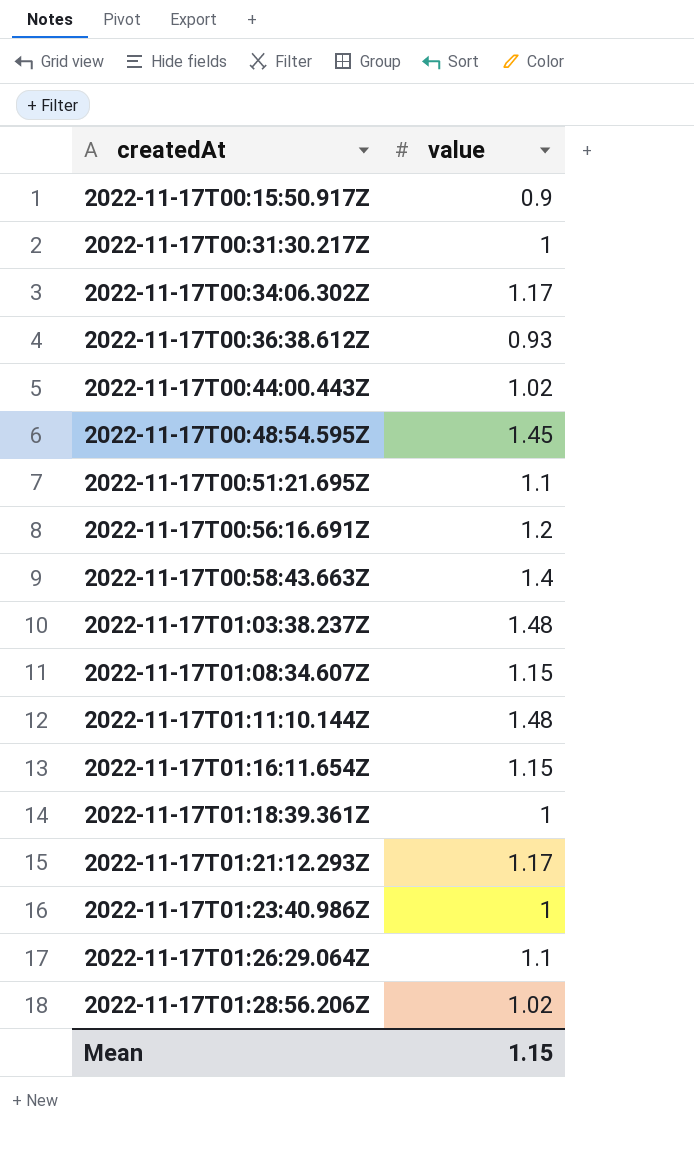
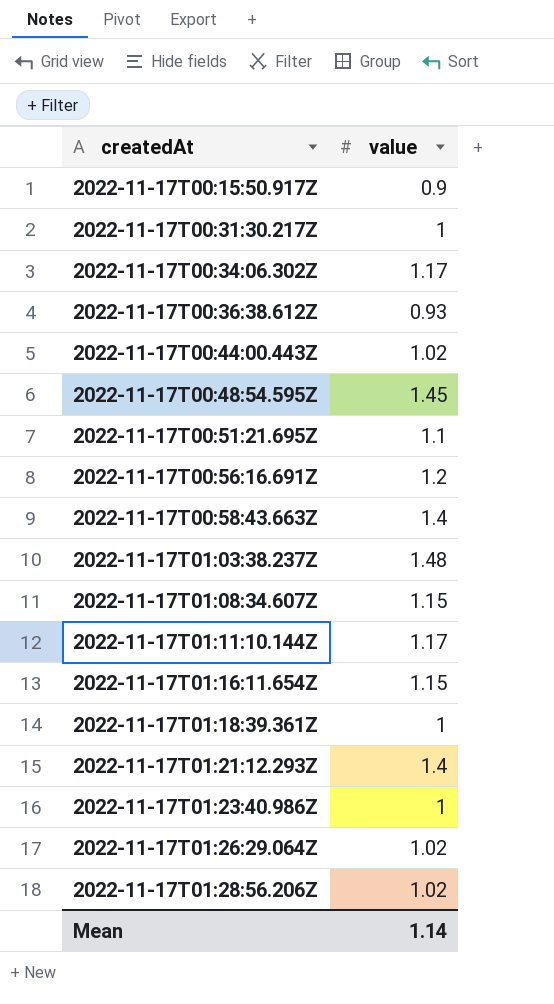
2022-11-17T01:11:10.144Z | value: 1.48 -> 1.17
2022-11-17T01:21:12.293Z | value: 1.17 -> 1.4
2022-11-17T01:26:29.064Z | value: 1.1 -> 1.02
Mean | value: 1.15 -> 1.14

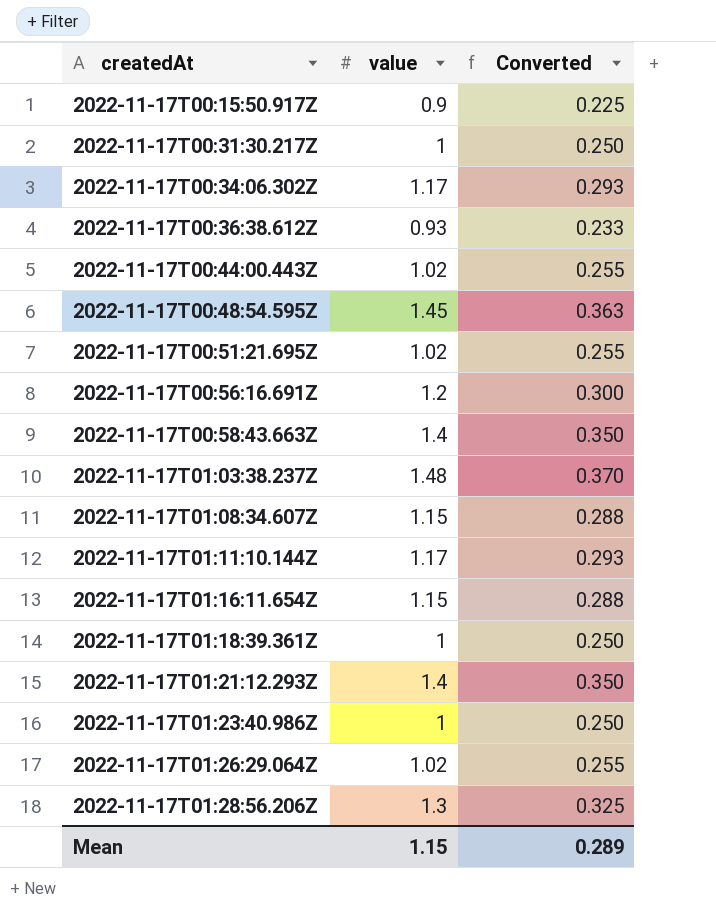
column Converted | formula: none -> [value] * 0.25
2022-11-17T00:51:21.695Z | value: 1.1 -> 1.02
2022-11-17T01:28:56.206Z | value: 1.02 -> 1.3
Mean | value: 1.14 -> 1.15

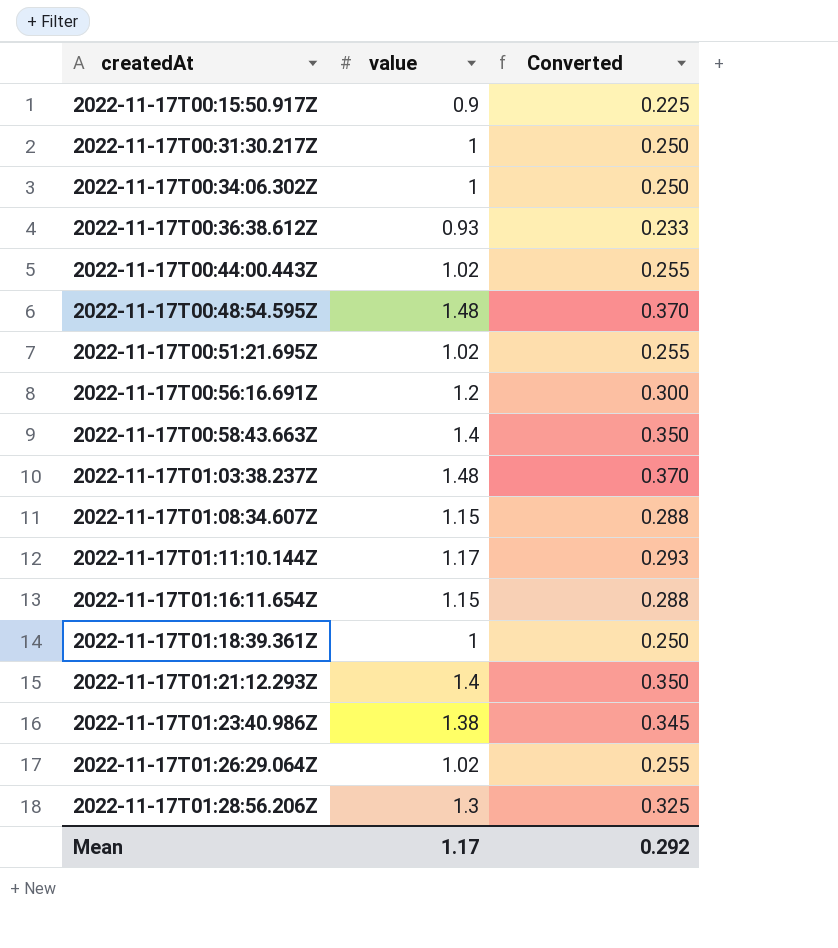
2022-11-17T00:34:06.302Z | value: 1.17 -> 1
2022-11-17T00:34:06.302Z | Converted: 0.293 -> 0.250
2022-11-17T00:48:54.595Z | value: 1.45 -> 1.48
2022-11-17T00:48:54.595Z | Converted: 0.363 -> 0.370
2022-11-17T01:23:40.986Z | value: 1 -> 1.38
2022-11-17T01:23:40.986Z | Converted: 0.250 -> 0.345
Mean | value: 1.15 -> 1.17
Mean | Converted: 0.289 -> 0.292

